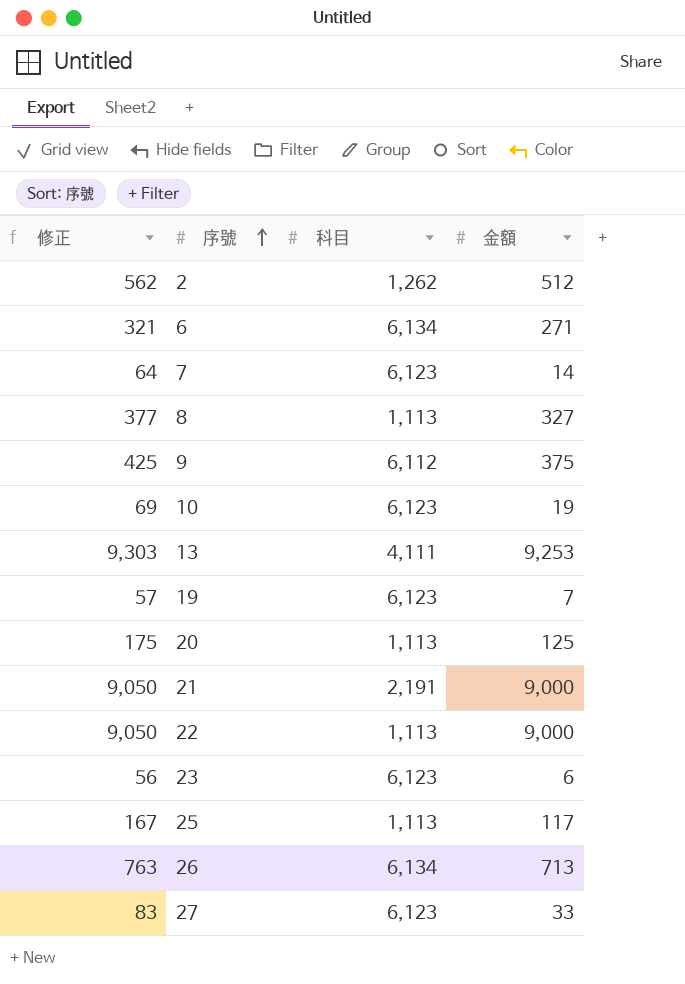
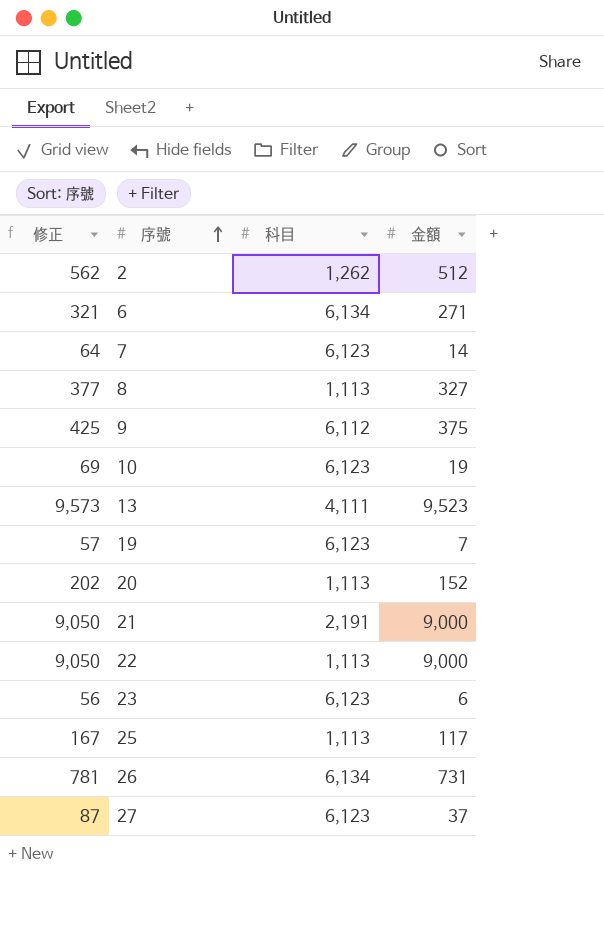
13 | 修正: 9,303 -> 9,573
13 | 金額: 9,253 -> 9,523
20 | 修正: 175 -> 202
20 | 金額: 125 -> 152
26 | 修正: 763 -> 781
26 | 金額: 713 -> 731
27 | 修正: 83 -> 87
27 | 金額: 33 -> 37

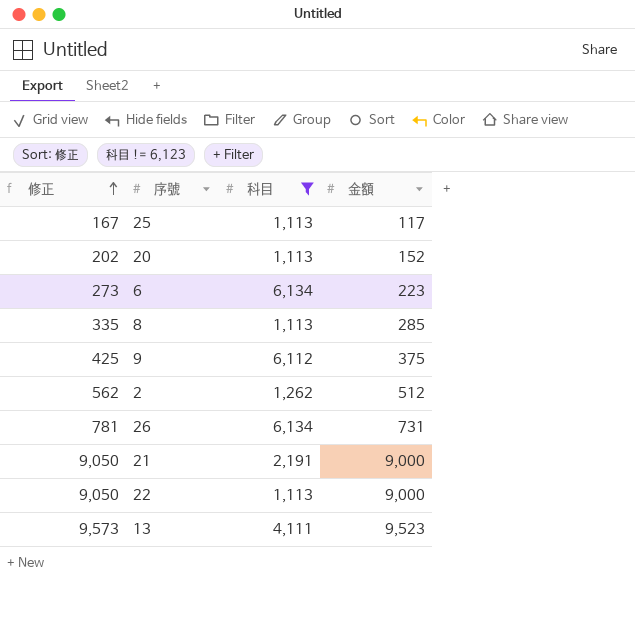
filter: none -> 科目 != 6,123
row order: 序號 ascending -> 修正 ascending
6 | 修正: 321 -> 273
6 | 金額: 271 -> 223
8 | 修正: 377 -> 335
8 | 金額: 327 -> 285

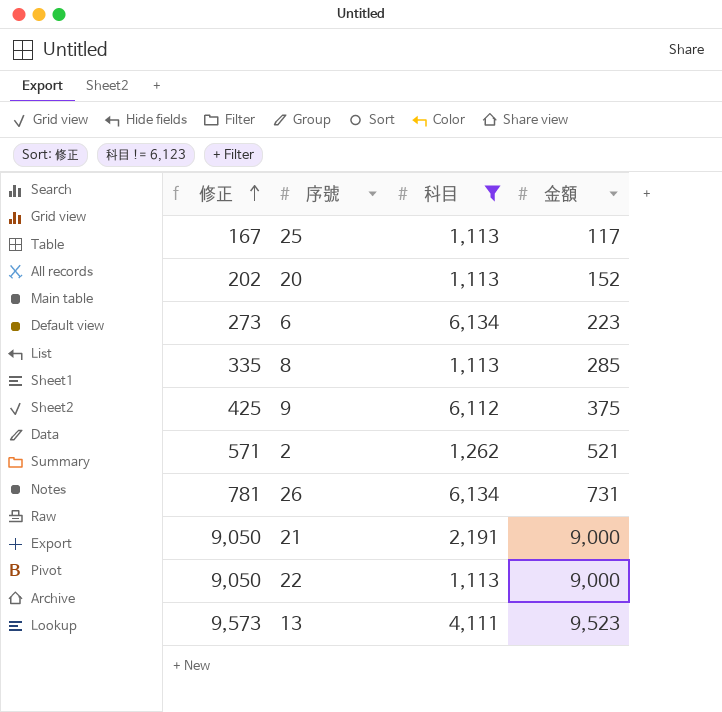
2 | 修正: 562 -> 571
2 | 金額: 512 -> 521

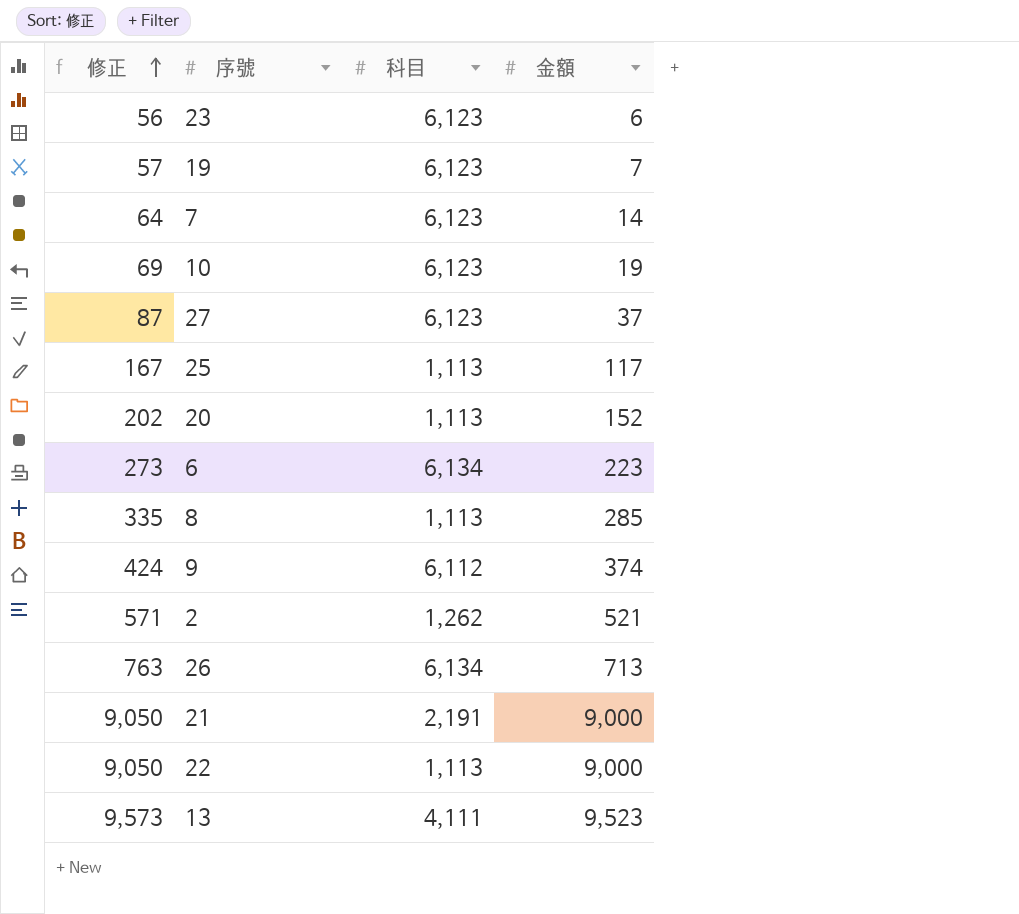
filter: 科目 != 6,123 -> none
9 | 修正: 425 -> 424
9 | 金額: 375 -> 374
26 | 修正: 781 -> 763
26 | 金額: 731 -> 713

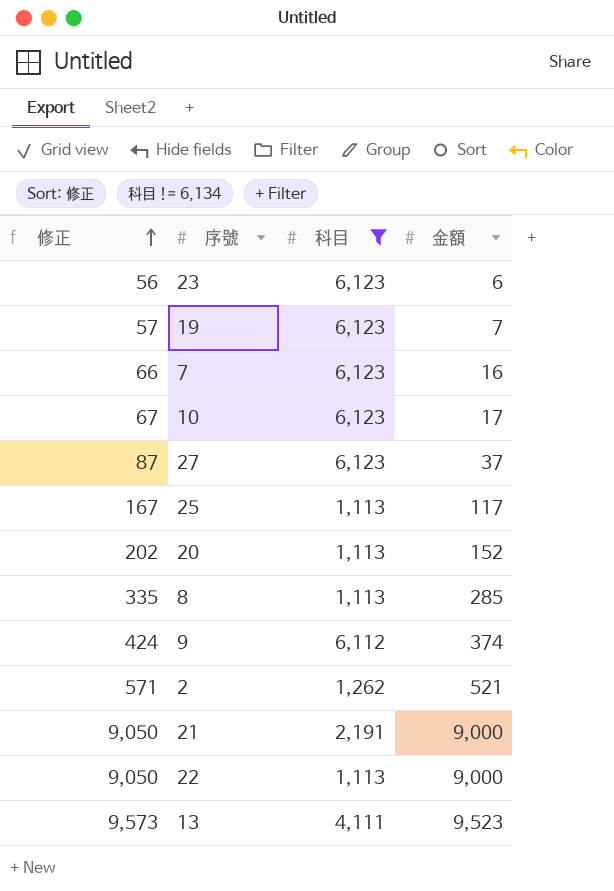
filter: none -> 科目 != 6,134
7 | 修正: 64 -> 66
7 | 金額: 14 -> 16
10 | 修正: 69 -> 67
10 | 金額: 19 -> 17

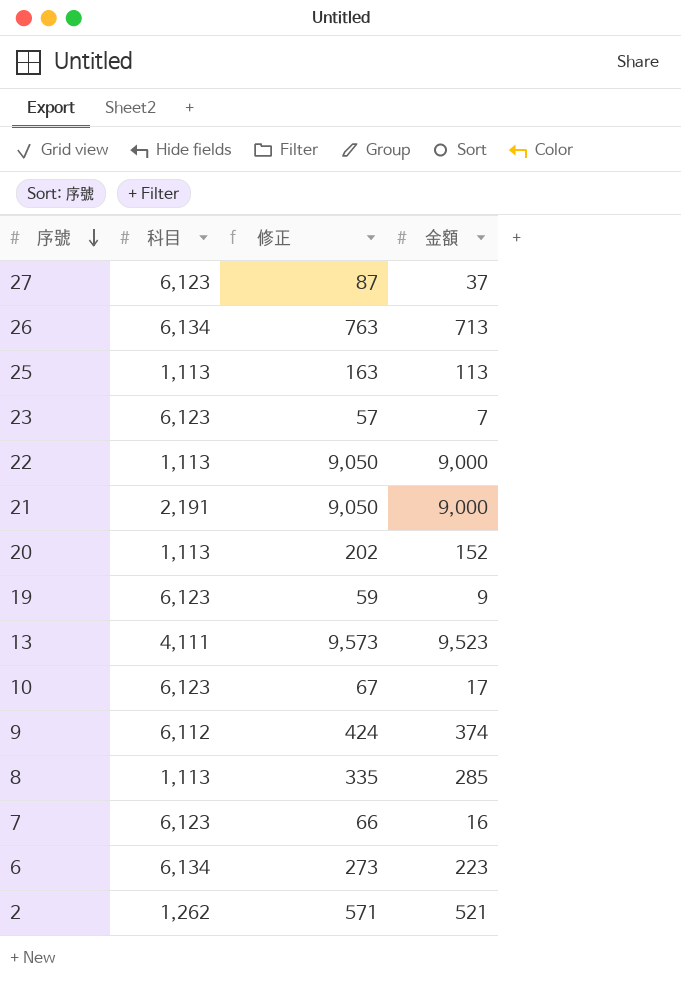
filter: 科目 != 6,134 -> none
row order: 修正 ascending -> 序號 descending
column 修正 | position: 1 -> 3
25 | 修正: 167 -> 163
25 | 金額: 117 -> 113
23 | 修正: 56 -> 57
23 | 金額: 6 -> 7
19 | 修正: 57 -> 59
19 | 金額: 7 -> 9

